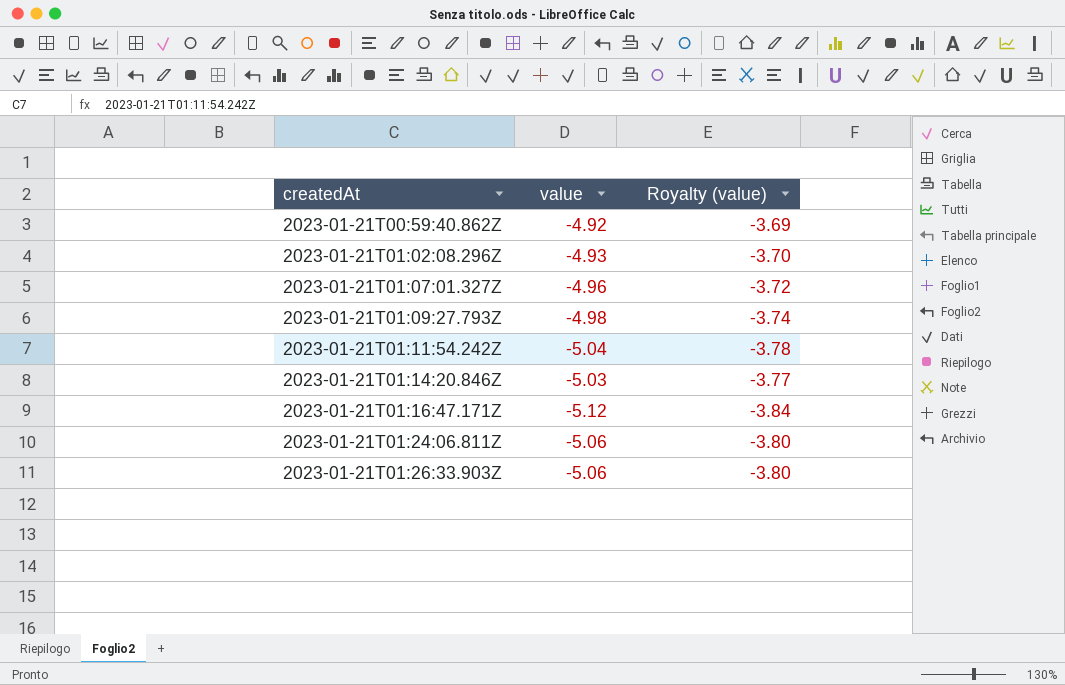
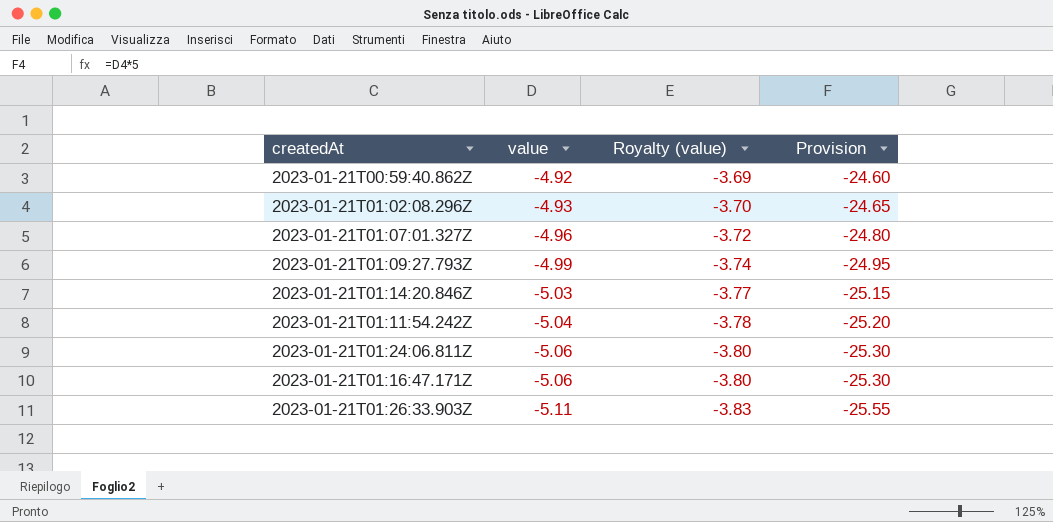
row order: createdAt ascending -> value descending
column Provision | formula: none -> [value] * 5
2023-01-21T01:09:27.793Z | value: -4.98 -> -4.99
2023-01-21T01:16:47.171Z | value: -5.12 -> -5.06
2023-01-21T01:16:47.171Z | Royalty (value): -3.84 -> -3.80
2023-01-21T01:26:33.903Z | value: -5.06 -> -5.11
2023-01-21T01:26:33.903Z | Royalty (value): -3.80 -> -3.83

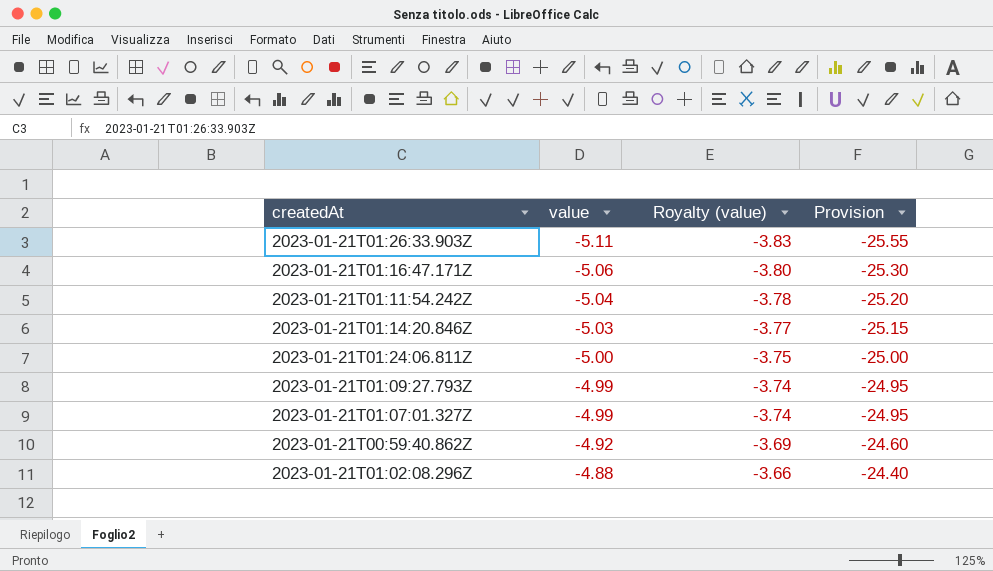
row order: value descending -> value ascending
2023-01-21T01:24:06.811Z | value: -5.06 -> -5.00
2023-01-21T01:24:06.811Z | Royalty (value): -3.80 -> -3.75
2023-01-21T01:24:06.811Z | Provision: -25.30 -> -25.00
2023-01-21T01:07:01.327Z | value: -4.96 -> -4.99
2023-01-21T01:07:01.327Z | Royalty (value): -3.72 -> -3.74
2023-01-21T01:07:01.327Z | Provision: -24.80 -> -24.95
2023-01-21T01:02:08.296Z | value: -4.93 -> -4.88
2023-01-21T01:02:08.296Z | Royalty (value): -3.70 -> -3.66
2023-01-21T01:02:08.296Z | Provision: -24.65 -> -24.40

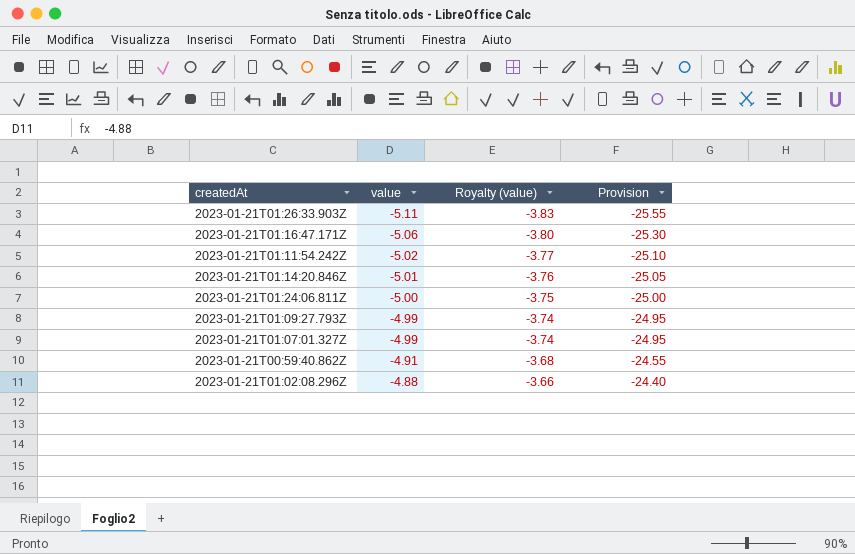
2023-01-21T01:11:54.242Z | value: -5.04 -> -5.02
2023-01-21T01:11:54.242Z | Royalty (value): -3.78 -> -3.77
2023-01-21T01:11:54.242Z | Provision: -25.20 -> -25.10
2023-01-21T01:14:20.846Z | value: -5.03 -> -5.01
2023-01-21T01:14:20.846Z | Royalty (value): -3.77 -> -3.76
2023-01-21T01:14:20.846Z | Provision: -25.15 -> -25.05
2023-01-21T00:59:40.862Z | value: -4.92 -> -4.91
2023-01-21T00:59:40.862Z | Royalty (value): -3.69 -> -3.68
2023-01-21T00:59:40.862Z | Provision: -24.60 -> -24.55

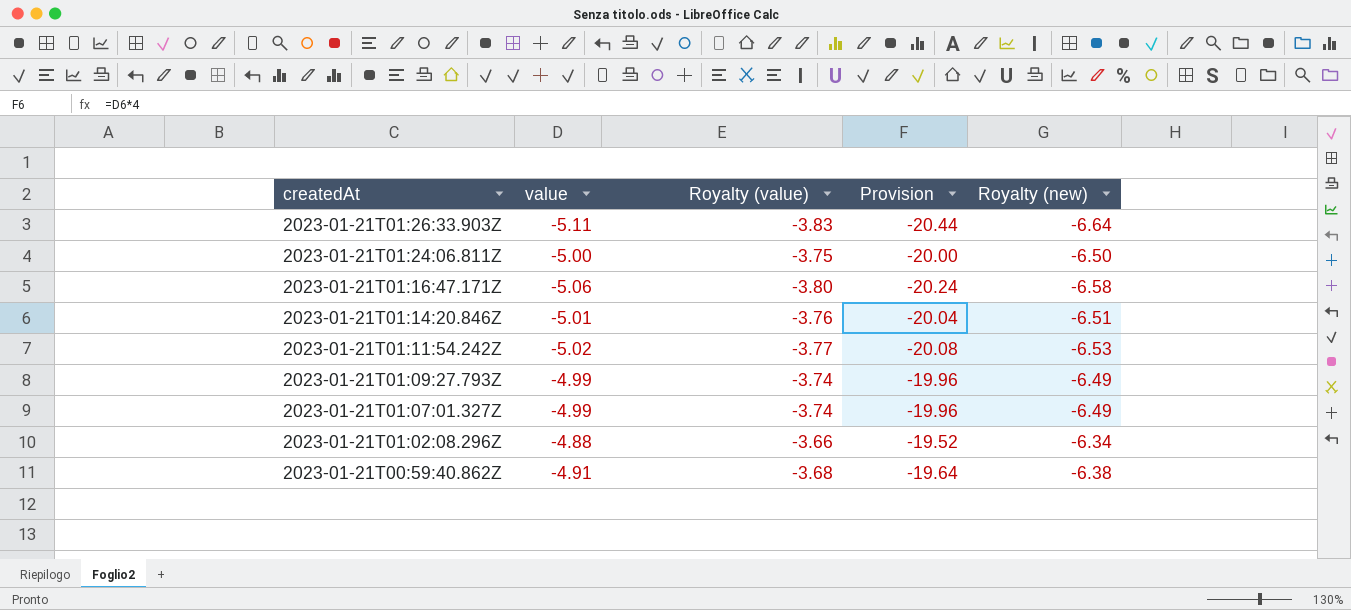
row order: value ascending -> createdAt descending
column Provision | formula: [value] * 5 -> [value] * 4
column Royalty (new) | formula: none -> [value] * 1.3

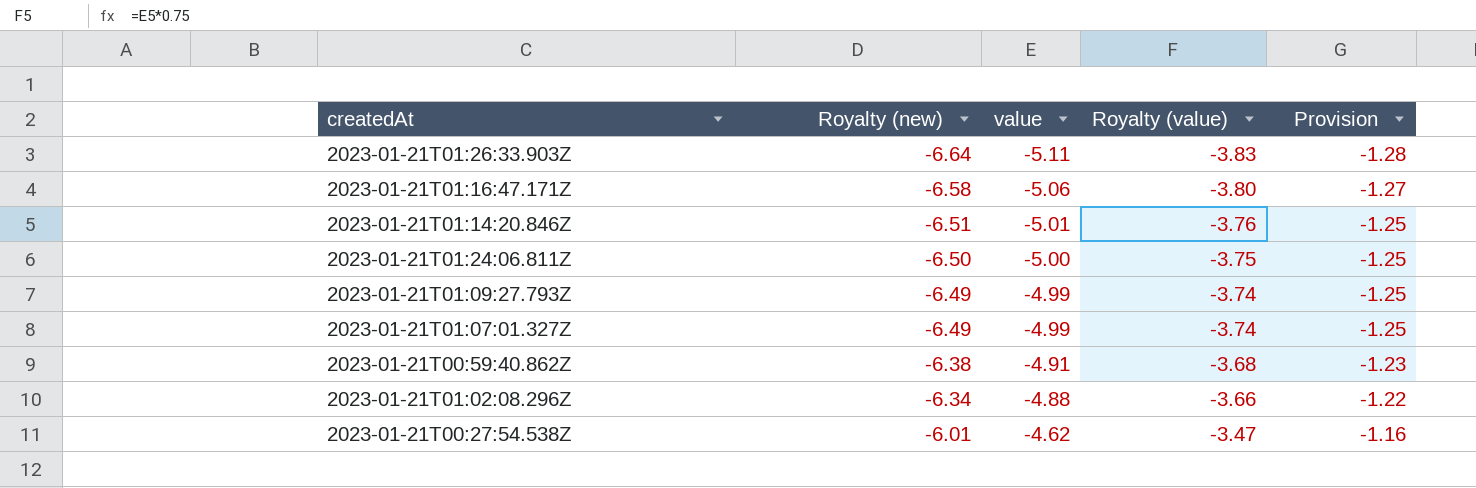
row order: createdAt descending -> Royalty (new) ascending
column Royalty (new) | position: 5 -> 2
column Provision | formula: [value] * 4 -> [value] * 0.25
row 2023-01-21T01:11:54.242Z: -5.02 | -3.77 | -20.08 | -6.53 -> none
row 2023-01-21T00:27:54.538Z: none -> -6.01 | -4.62 | -3.47 | -1.16

